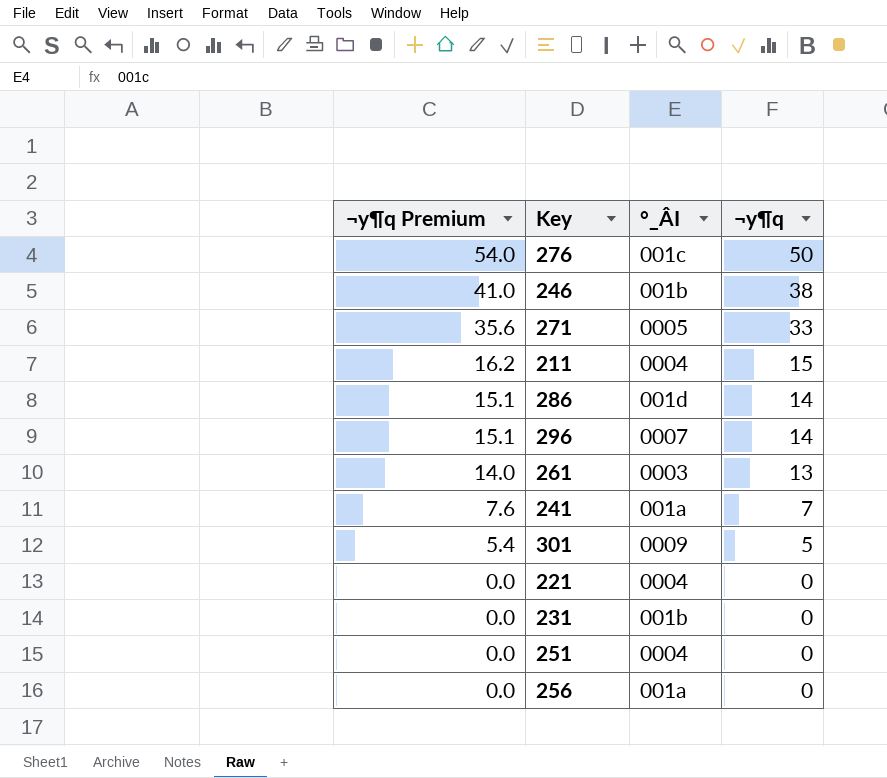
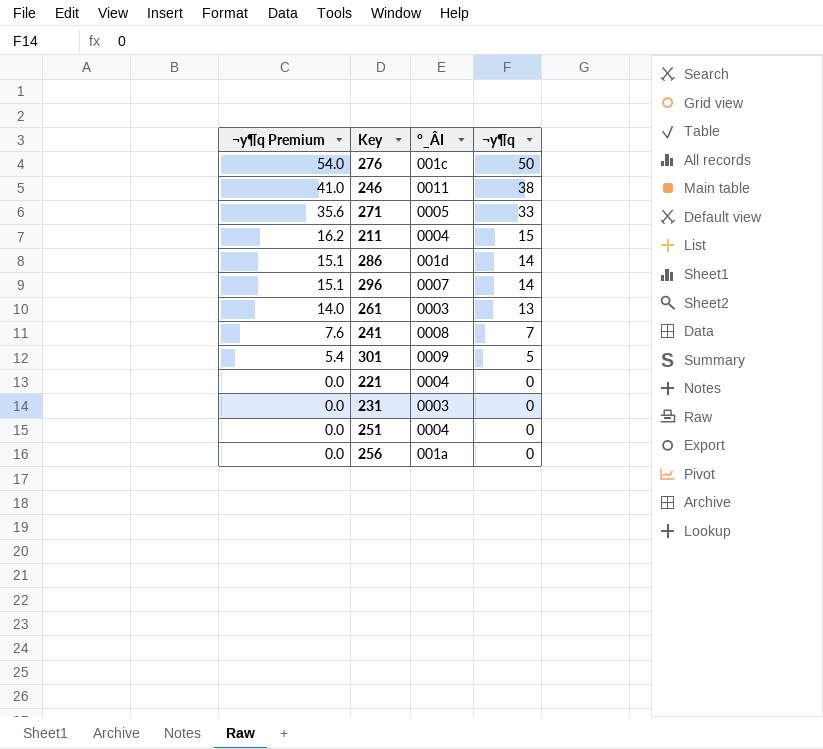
246 | °_ÂI: 001b -> 0011
241 | °_ÂI: 001a -> 0008
231 | °_ÂI: 001b -> 0003

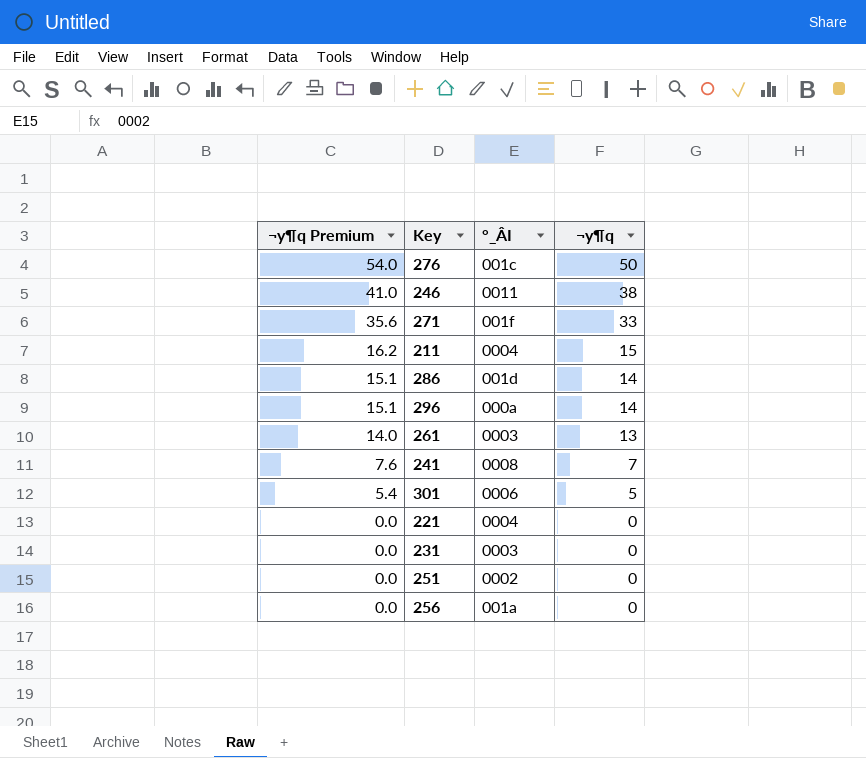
271 | °_ÂI: 0005 -> 001f
296 | °_ÂI: 0007 -> 000a
301 | °_ÂI: 0009 -> 0006
251 | °_ÂI: 0004 -> 0002

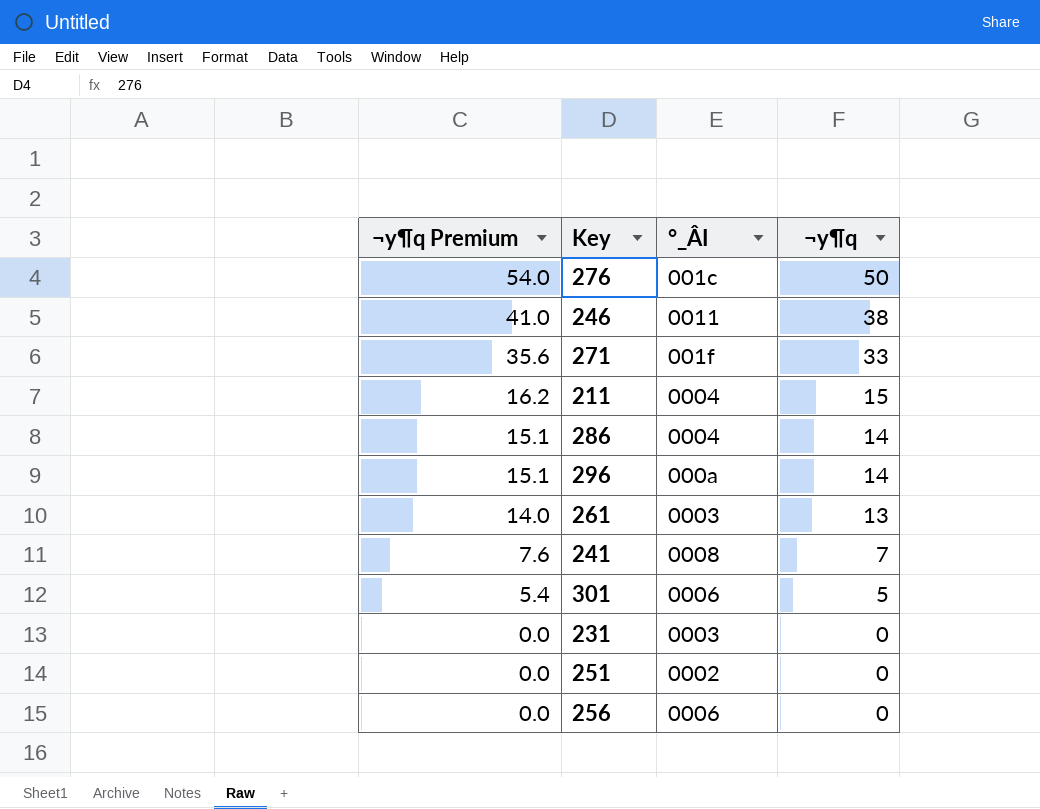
row 221: 0.0 | 0004 | 0 -> none
286 | °_ÂI: 001d -> 0004
256 | °_ÂI: 001a -> 0006

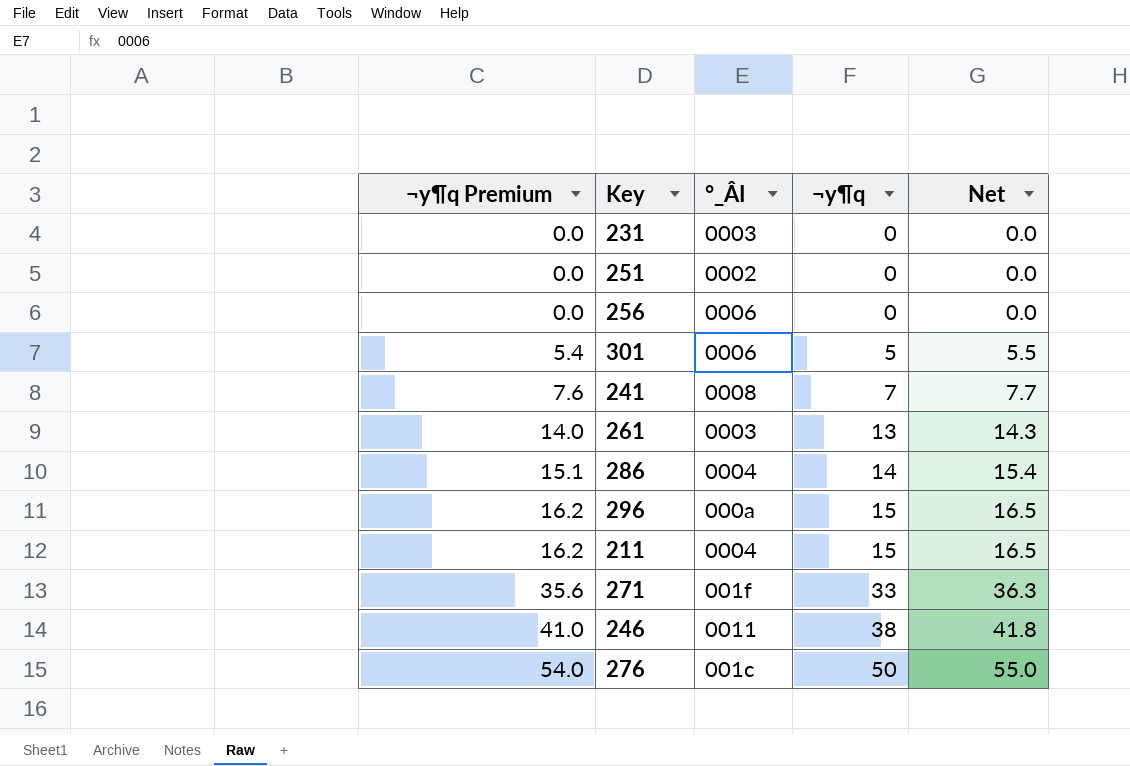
row order: ¬y¶q Premium descending -> ¬y¶q Premium ascending
column Net | formula: none -> [¬y¶q] * 1.1
296 | ¬y¶q Premium: 15.1 -> 16.2
296 | ¬y¶q: 14 -> 15

